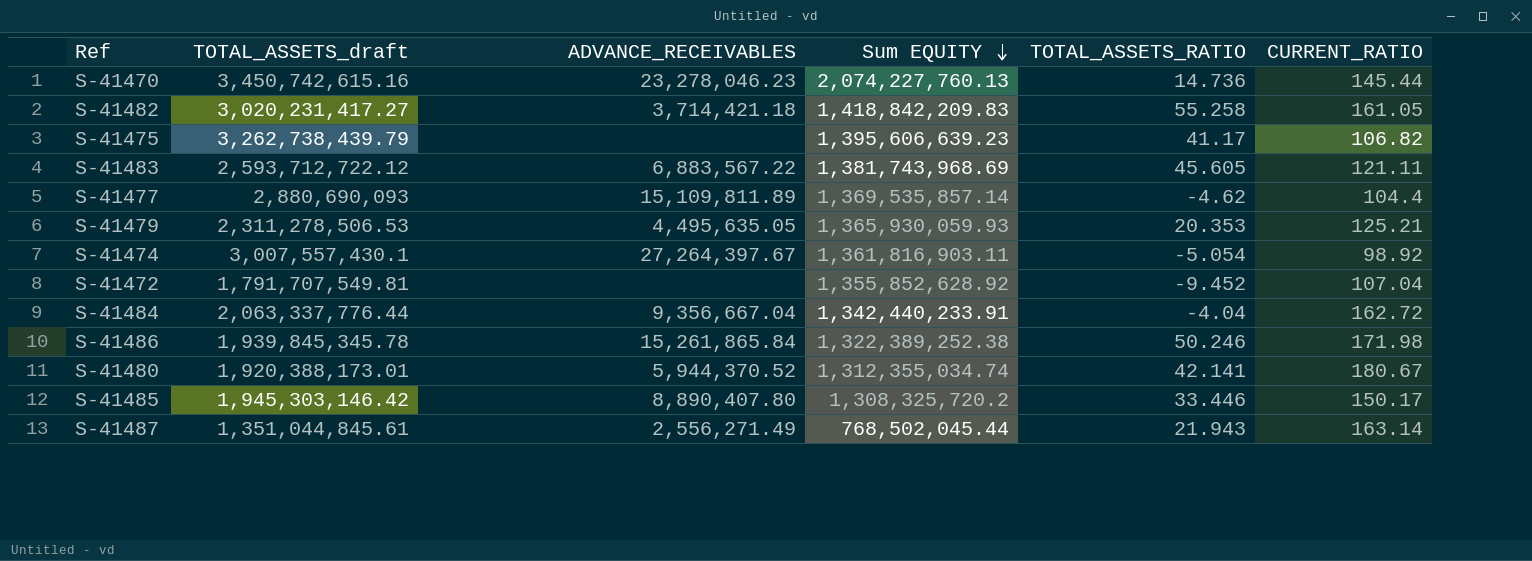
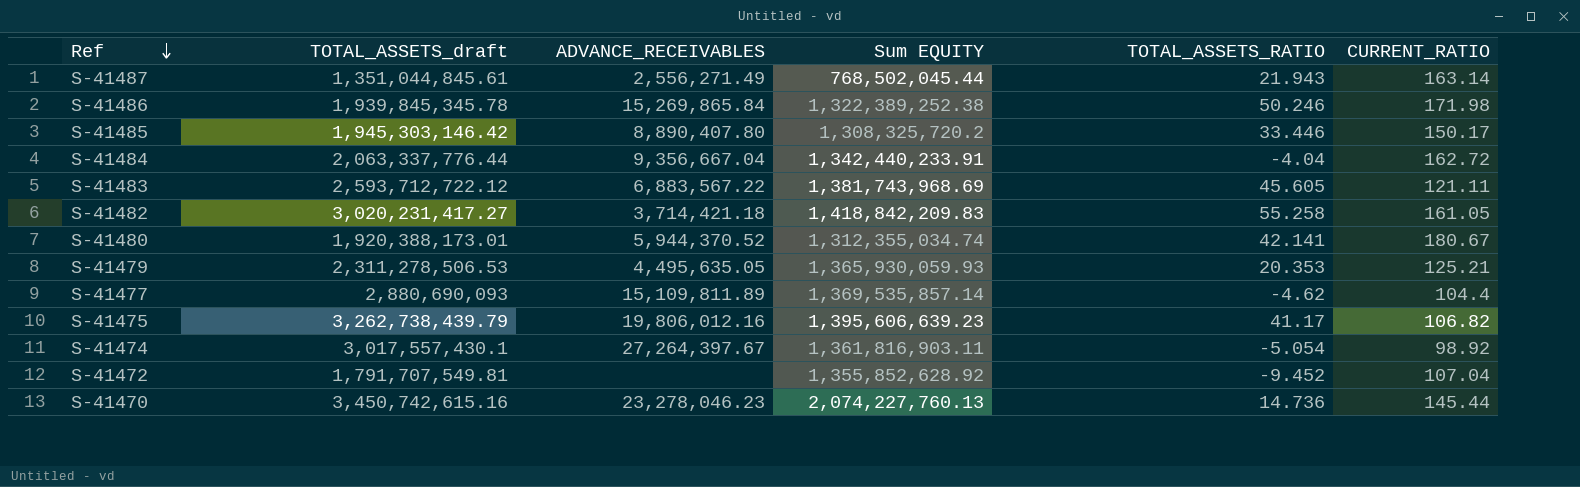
row order: Sum EQUITY descending -> Ref descending
S-41486 | ADVANCE_RECEIVABLES: 15,261,865.84 -> 15,269,865.84
S-41475 | ADVANCE_RECEIVABLES: none -> 19,806,012.16
S-41474 | TOTAL_ASSETS_draft: 3,007,557,430.1 -> 3,017,557,430.1

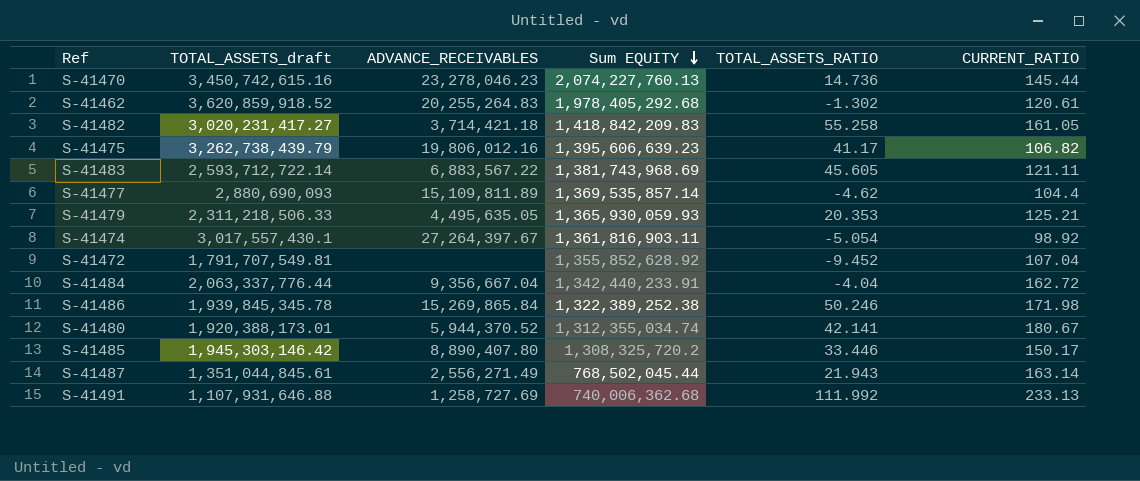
row order: Ref descending -> Sum EQUITY descending
row S-41462: none -> 3,620,859,918.52 | 20,255,264.83 | 1,978,405,292.68 | -1.302 | 120.61
S-41483 | TOTAL_ASSETS_draft: 2,593,712,722.12 -> 2,593,712,722.14
S-41479 | TOTAL_ASSETS_draft: 2,311,278,506.53 -> 2,311,218,506.33
row S-41491: none -> 1,107,931,646.88 | 1,258,727.69 | 740,006,362.68 | 111.992 | 233.13

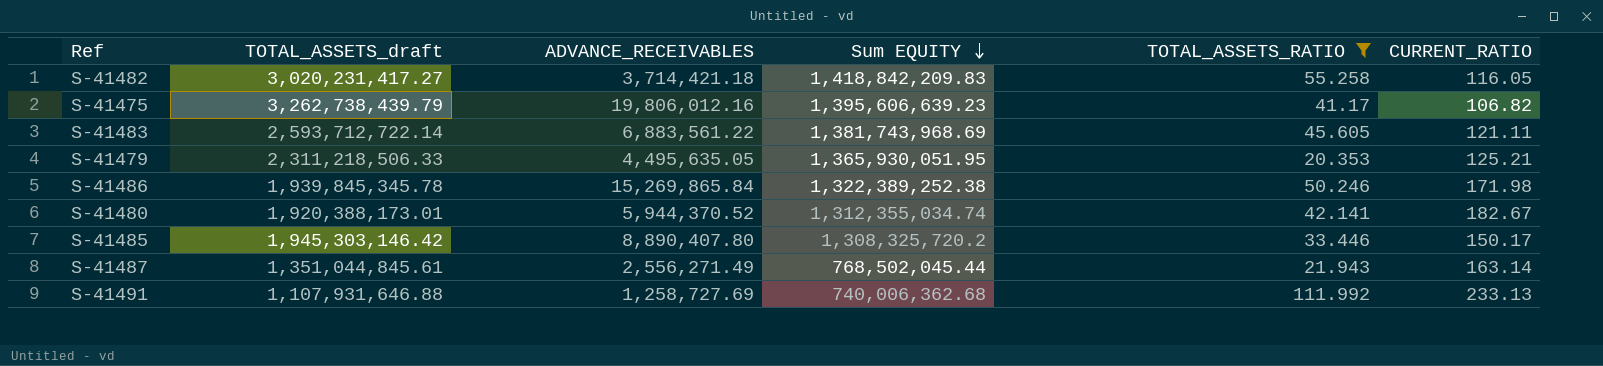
filter: none -> TOTAL_ASSETS_RATIO >= 20.353
S-41482 | CURRENT_RATIO: 161.05 -> 116.05
S-41483 | ADVANCE_RECEIVABLES: 6,883,567.22 -> 6,883,561.22
S-41479 | Sum EQUITY: 1,365,930,059.93 -> 1,365,930,051.95
S-41480 | CURRENT_RATIO: 180.67 -> 182.67

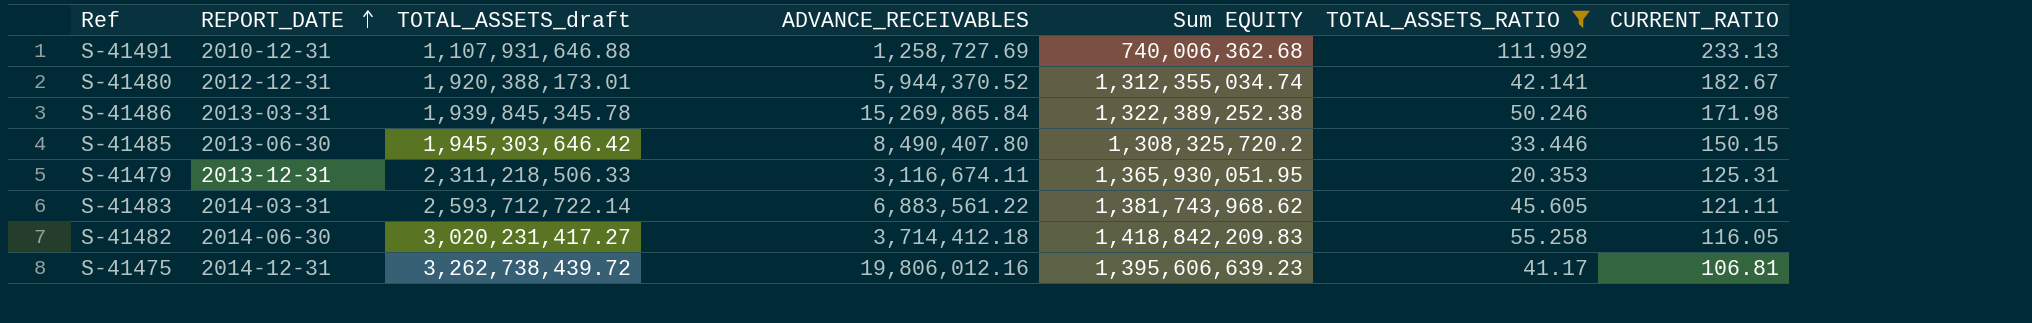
row order: Sum EQUITY descending -> REPORT_DATE ascending
column REPORT_DATE | position: none -> 2
row S-41487: 1,351,044,845.61 | 2,556,271.49 | 768,502,045.44 | 21.943 | 163.14 -> none
S-41485 | TOTAL_ASSETS_draft: 1,945,303,146.42 -> 1,945,303,646.42
S-41485 | ADVANCE_RECEIVABLES: 8,890,407.80 -> 8,490,407.80
S-41485 | CURRENT_RATIO: 150.17 -> 150.15
S-41479 | ADVANCE_RECEIVABLES: 4,495,635.05 -> 3,116,674.11
S-41479 | CURRENT_RATIO: 125.21 -> 125.31
S-41483 | Sum EQUITY: 1,381,743,968.69 -> 1,381,743,968.62
S-41482 | ADVANCE_RECEIVABLES: 3,714,421.18 -> 3,714,412.18
S-41475 | TOTAL_ASSETS_draft: 3,262,738,439.79 -> 3,262,738,439.72
S-41475 | CURRENT_RATIO: 106.82 -> 106.81

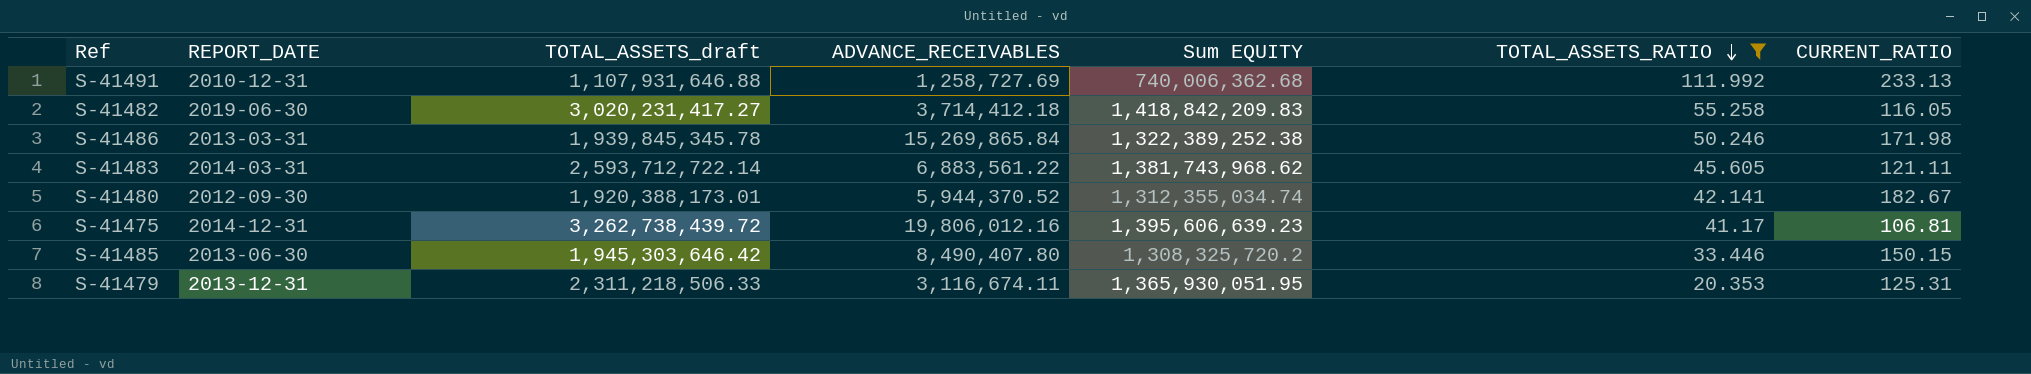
row order: REPORT_DATE ascending -> TOTAL_ASSETS_RATIO descending
S-41482 | REPORT_DATE: 2014-06-30 -> 2019-06-30
S-41480 | REPORT_DATE: 2012-12-31 -> 2012-09-30

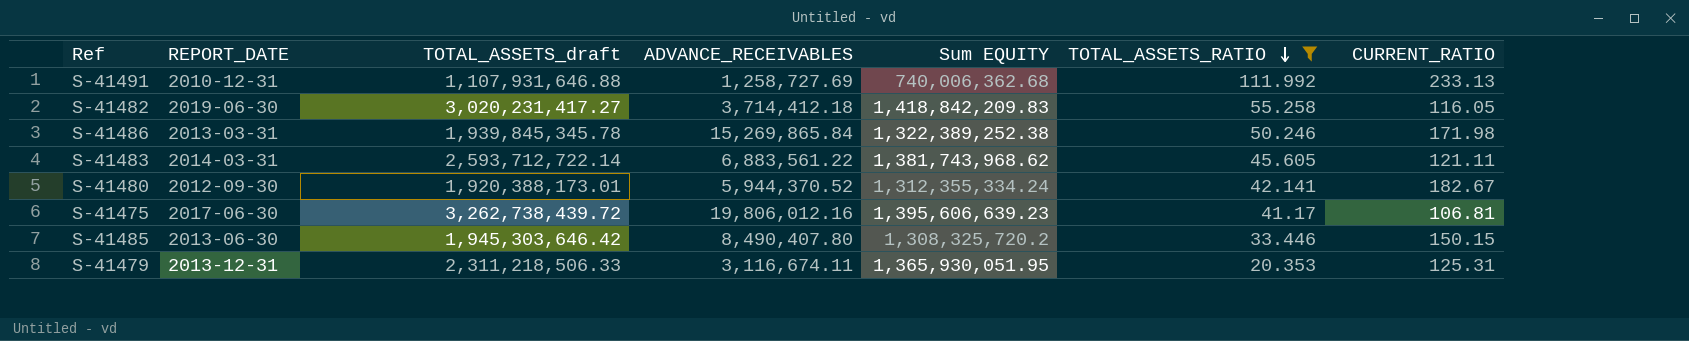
S-41480 | Sum EQUITY: 1,312,355,034.74 -> 1,312,355,334.24
S-41475 | REPORT_DATE: 2014-12-31 -> 2017-06-30

